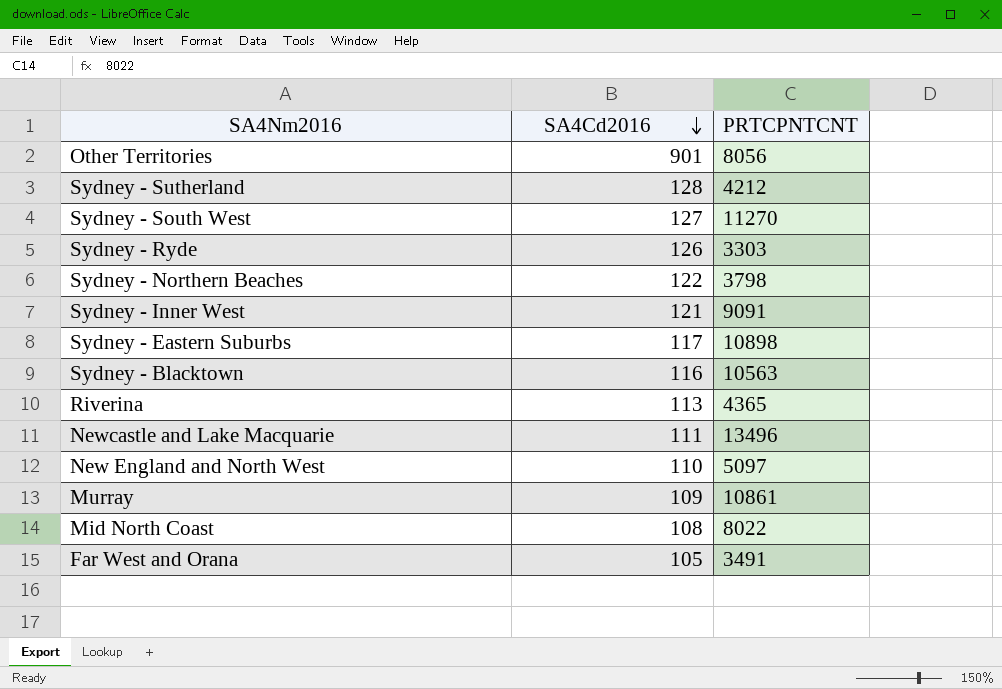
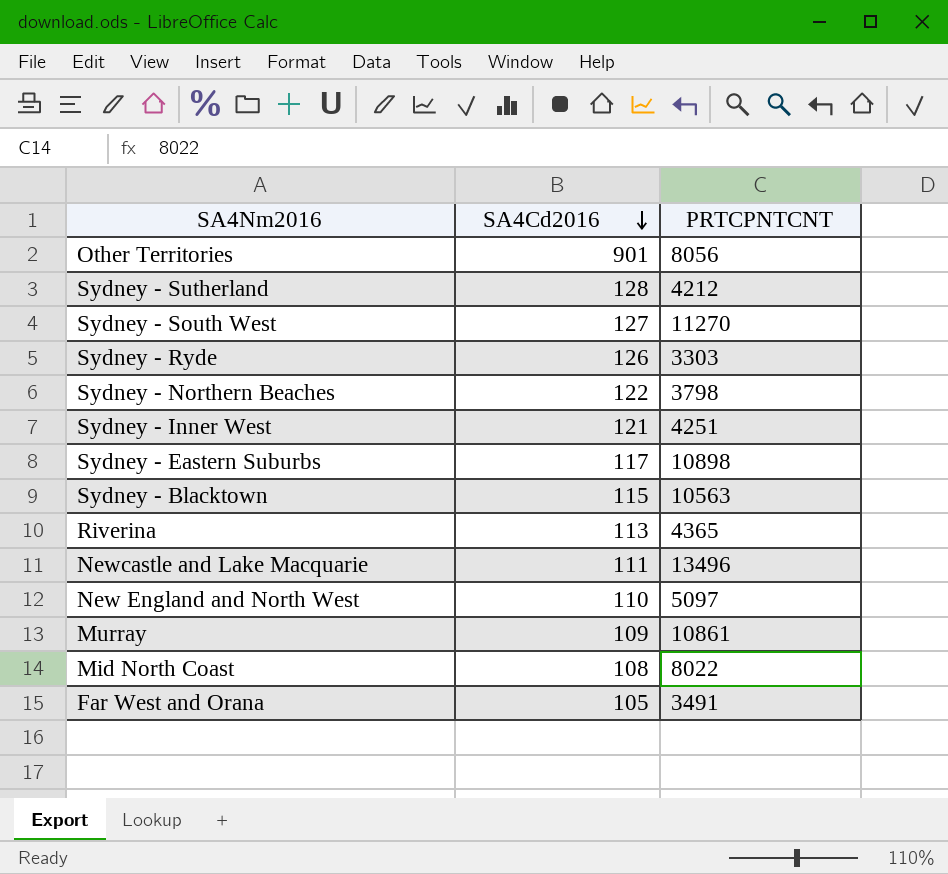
Sydney - Inner West | PRTCPNTCNT: 9091 -> 4251
Sydney - Blacktown | SA4Cd2016: 116 -> 115

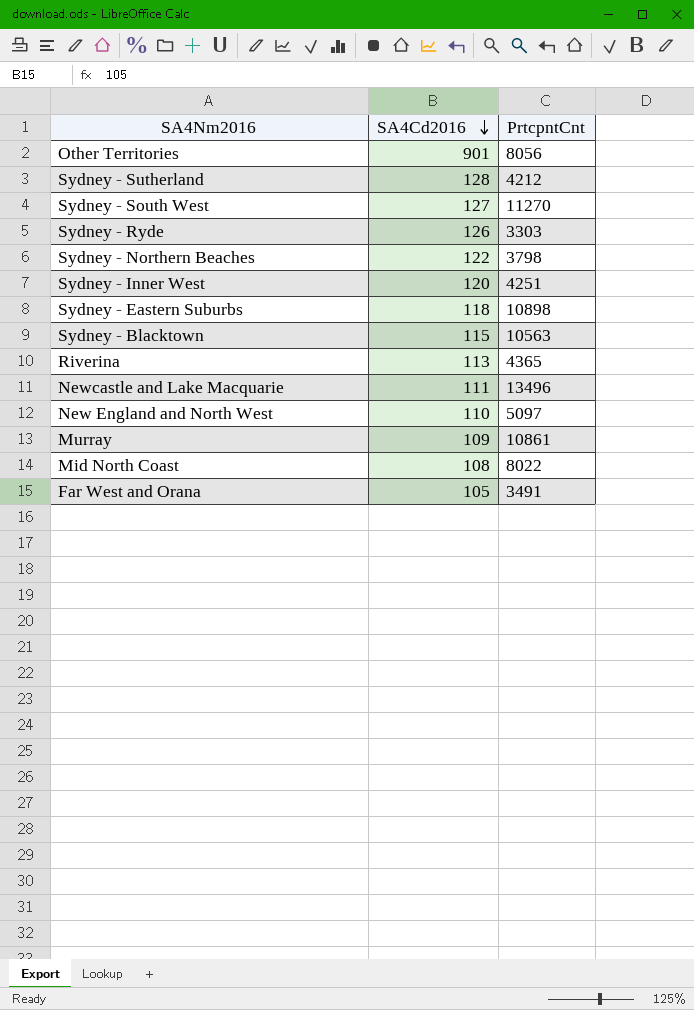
column name: PRTCPNTCNT -> PrtcpntCnt
Sydney - Inner West | SA4Cd2016: 121 -> 120
Sydney - Eastern Suburbs | SA4Cd2016: 117 -> 118

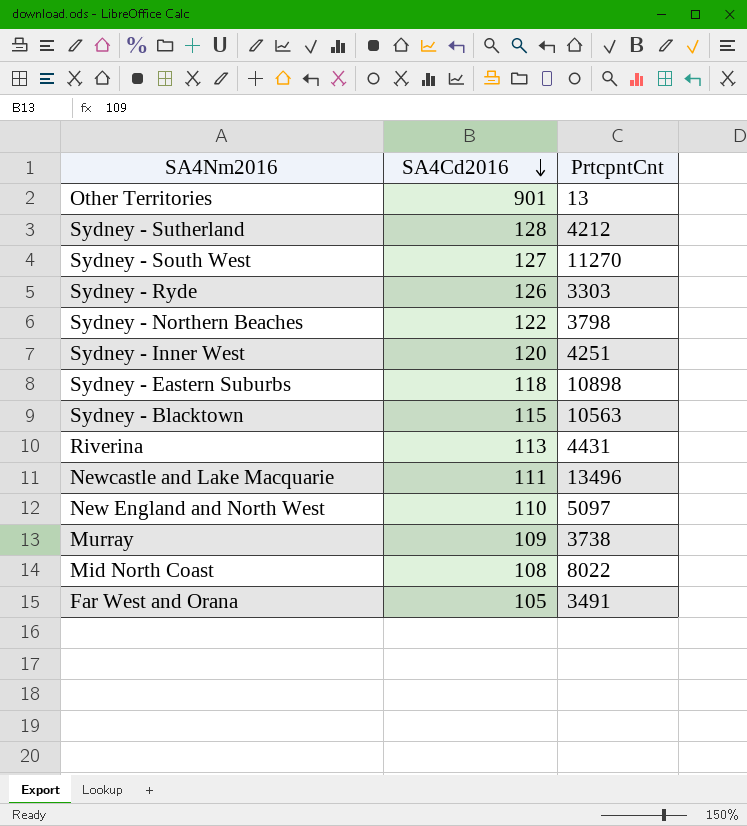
Other Territories | PrtcpntCnt: 8056 -> 13
Riverina | PrtcpntCnt: 4365 -> 4431
Murray | PrtcpntCnt: 10861 -> 3738

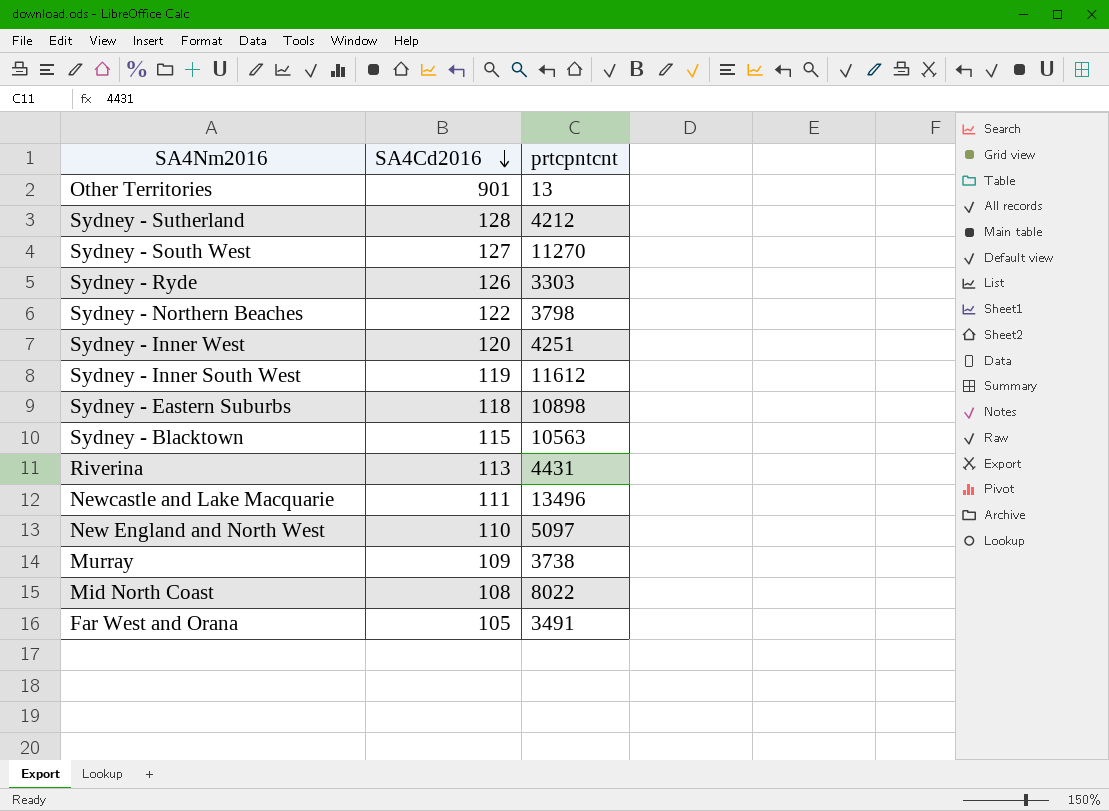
column name: PrtcpntCnt -> prtcpntcnt
row Sydney - Inner South West: none -> 119 | 11612

